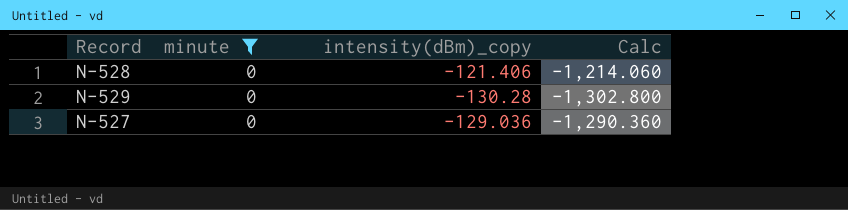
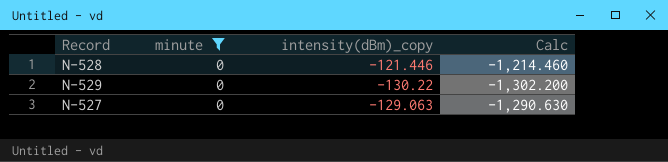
N-528 | intensity(dBm)_copy: -121.406 -> -121.446
N-528 | Calc: -1,214.060 -> -1,214.460
N-529 | intensity(dBm)_copy: -130.28 -> -130.22
N-529 | Calc: -1,302.800 -> -1,302.200
N-527 | intensity(dBm)_copy: -129.036 -> -129.063
N-527 | Calc: -1,290.360 -> -1,290.630

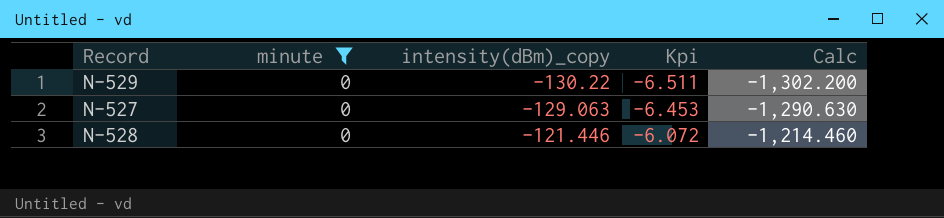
row order: none -> intensity(dBm)_copy ascending
column Kpi | formula: none -> [intensity(dBm)_copy] * 0.05

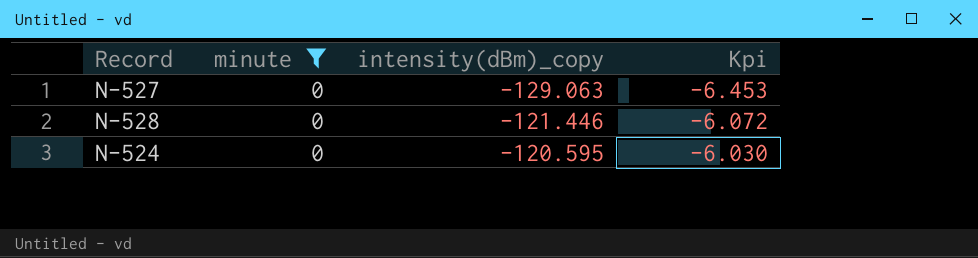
column Calc | formula: [intensity(dBm)_copy] * 10 -> none
row N-529: 0 | -130.22 | -6.511 | -1,302.200 -> none
row N-524: none -> 0 | -120.595 | -6.030

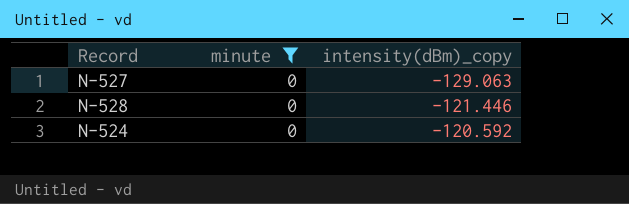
column Kpi | formula: [intensity(dBm)_copy] * 0.05 -> none
N-524 | intensity(dBm)_copy: -120.595 -> -120.592

